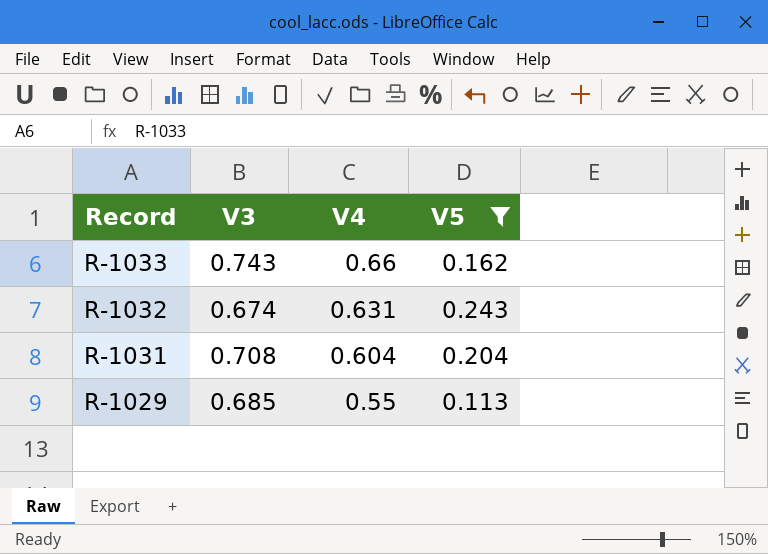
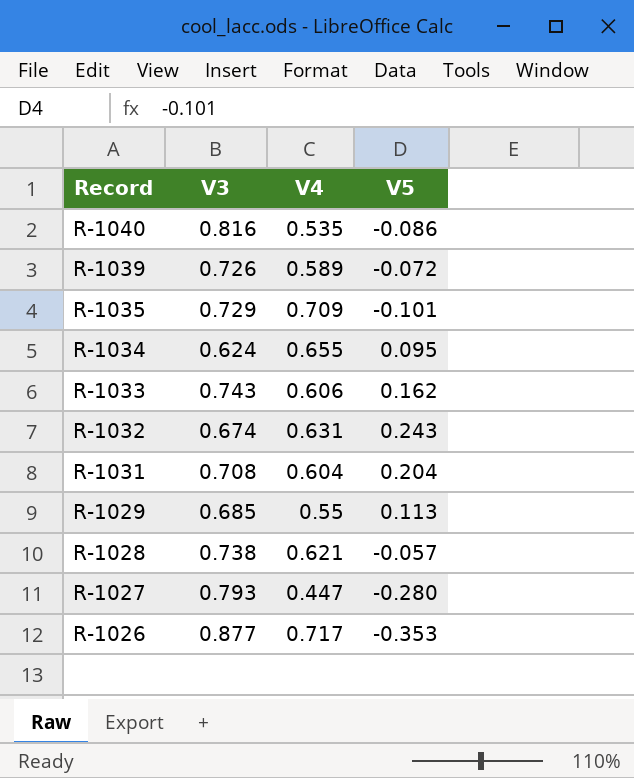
filter: V5 >= 0.113 -> none
R-1033 | V4: 0.66 -> 0.606

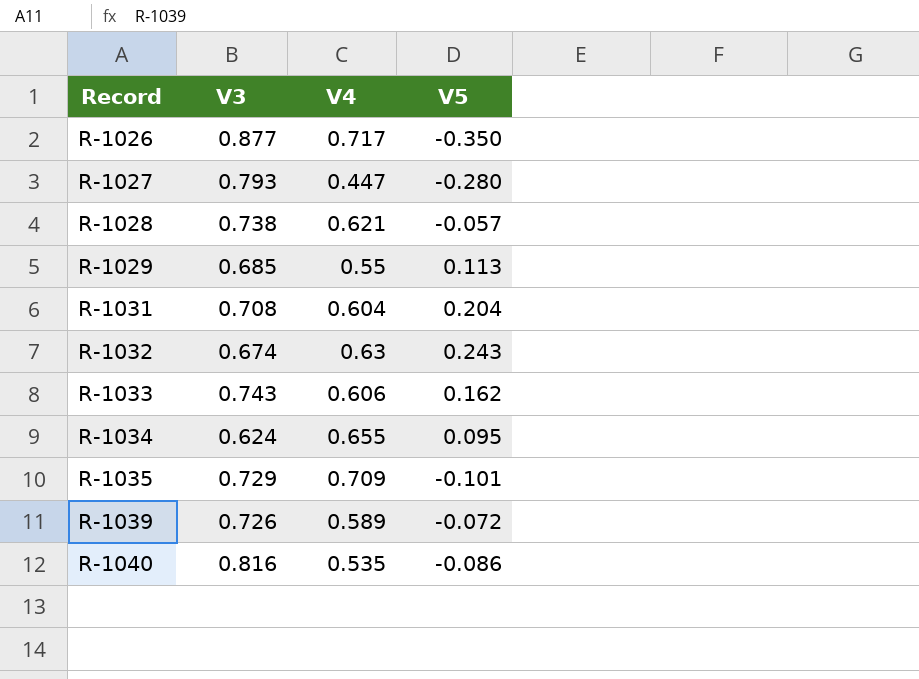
row order: Record descending -> Record ascending
R-1026 | V5: -0.353 -> -0.350
R-1032 | V4: 0.631 -> 0.63

